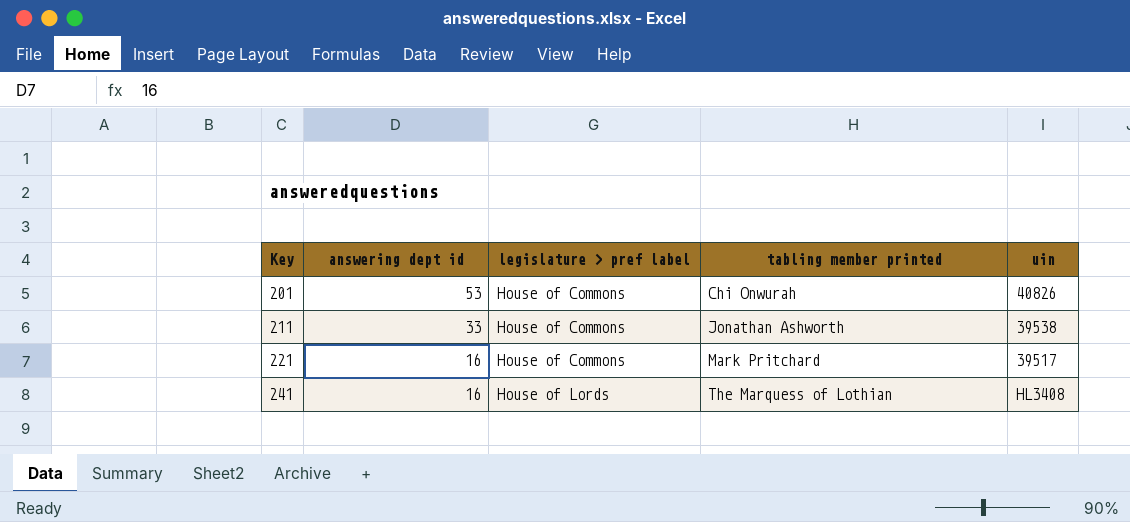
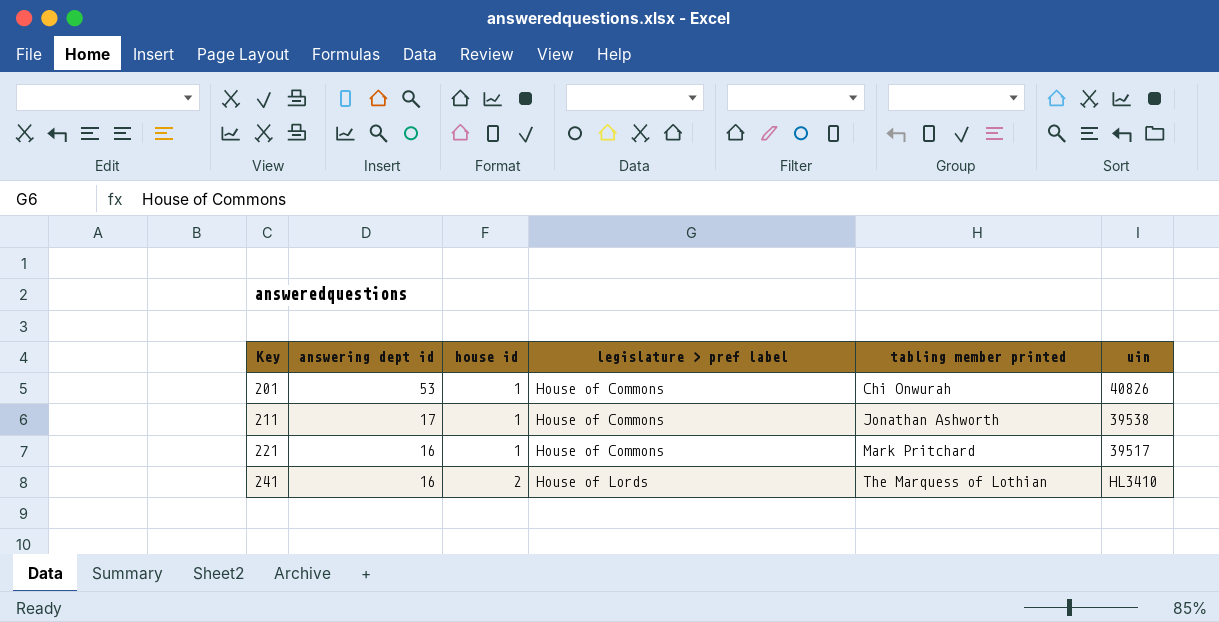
column house id | position: none -> 3
211 | answering dept id: 33 -> 17
241 | uin: HL3408 -> HL3410

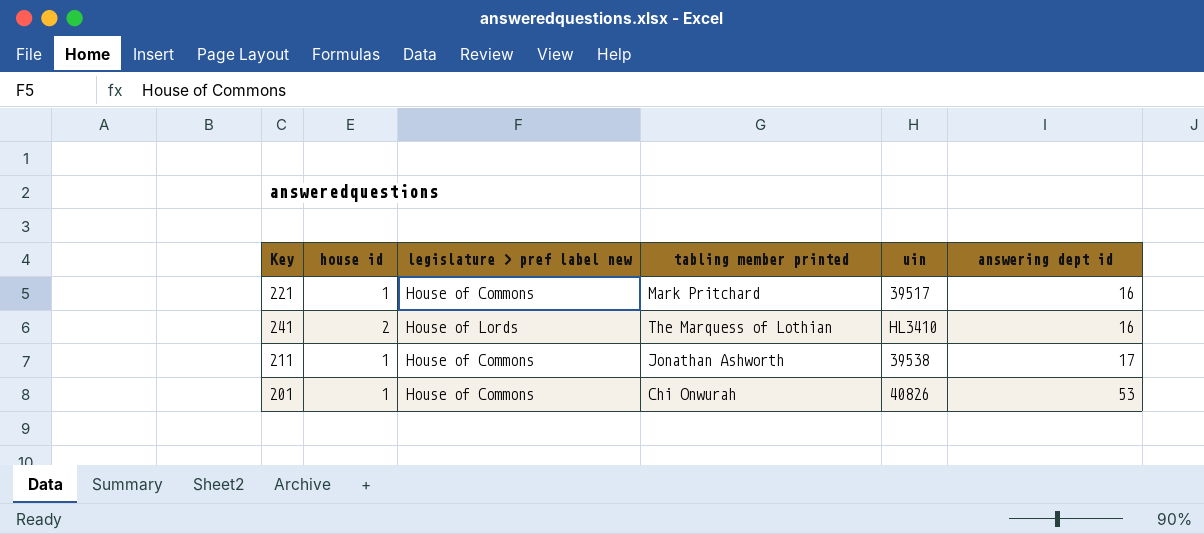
row order: Key ascending -> answering dept id ascending
column name: legislature > pref label -> legislature > pref label new
column answering dept id | position: 2 -> 6

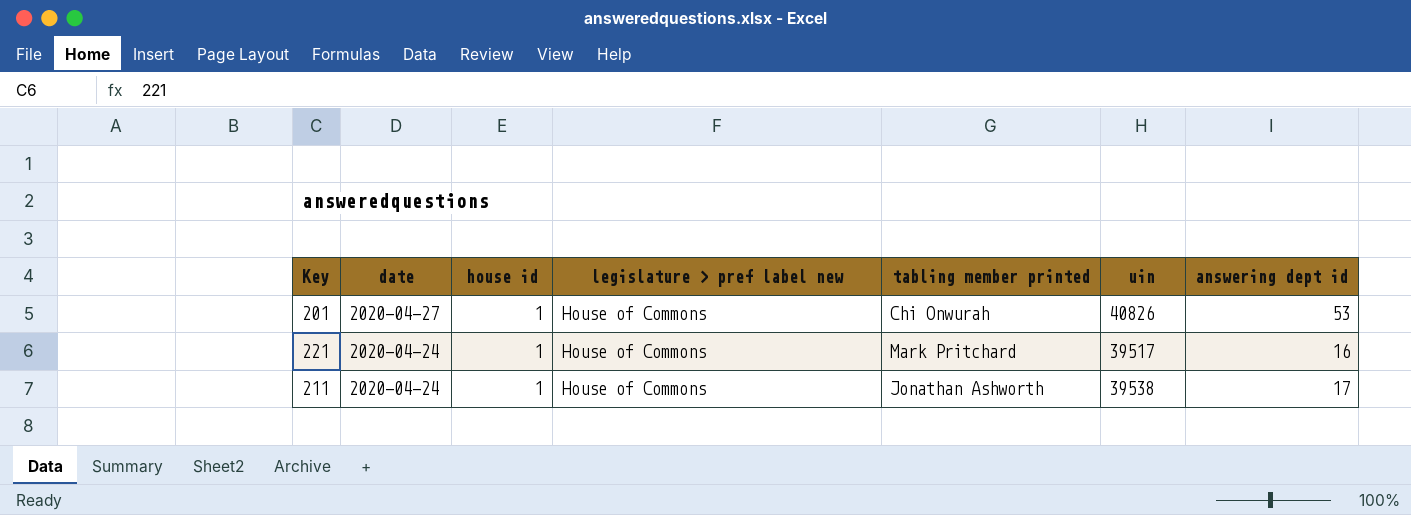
row order: answering dept id ascending -> date descending
column date | position: none -> 2
row 241: 2 | House of Lords | The Marquess of Lothian | HL3410 | 16 -> none

